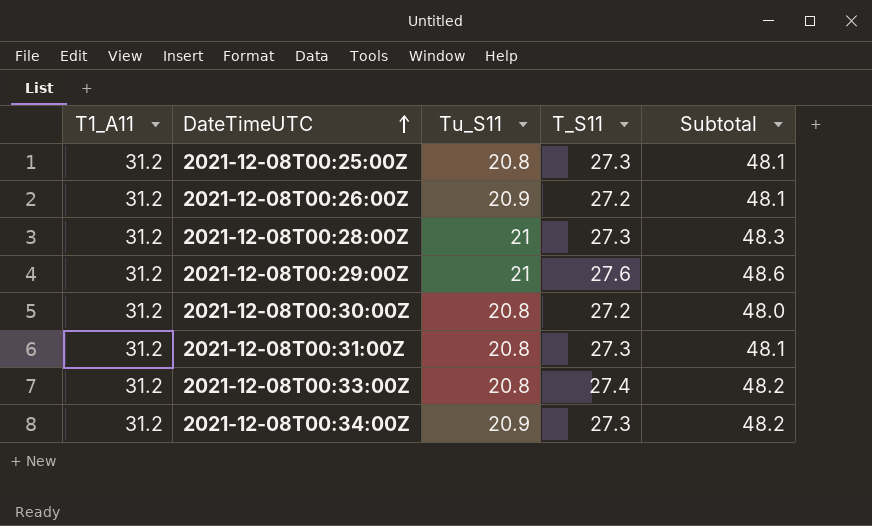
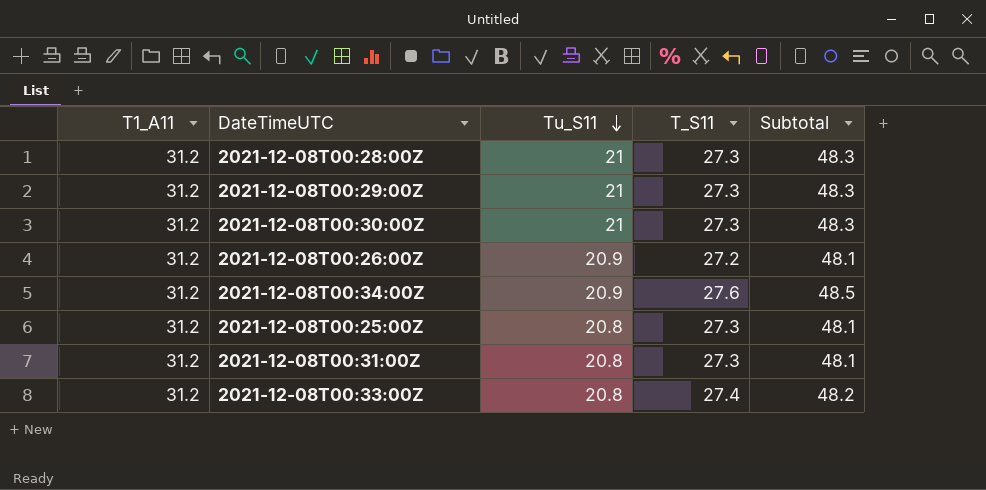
row order: DateTimeUTC ascending -> Tu_S11 descending
2021-12-08T00:29:00Z | T_S11: 27.6 -> 27.3
2021-12-08T00:29:00Z | Subtotal: 48.6 -> 48.3
2021-12-08T00:30:00Z | Tu_S11: 20.8 -> 21
2021-12-08T00:30:00Z | T_S11: 27.2 -> 27.3
2021-12-08T00:30:00Z | Subtotal: 48.0 -> 48.3
2021-12-08T00:34:00Z | T_S11: 27.3 -> 27.6
2021-12-08T00:34:00Z | Subtotal: 48.2 -> 48.5

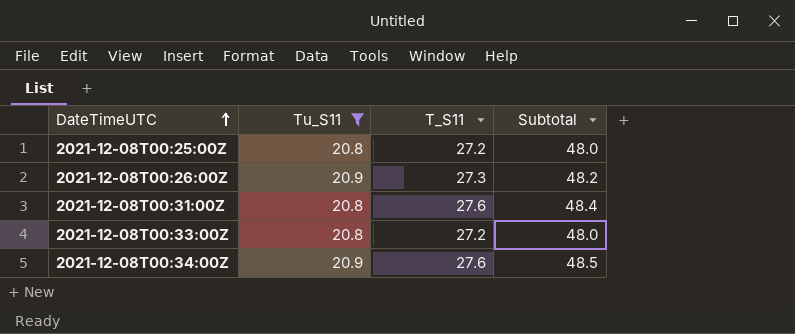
filter: none -> Tu_S11 != 21
row order: Tu_S11 descending -> DateTimeUTC ascending
column T1_A11 | position: 1 -> none
2021-12-08T00:25:00Z | T_S11: 27.3 -> 27.2
2021-12-08T00:25:00Z | Subtotal: 48.1 -> 48.0
2021-12-08T00:26:00Z | T_S11: 27.2 -> 27.3
2021-12-08T00:26:00Z | Subtotal: 48.1 -> 48.2
2021-12-08T00:31:00Z | T_S11: 27.3 -> 27.6
2021-12-08T00:31:00Z | Subtotal: 48.1 -> 48.4
2021-12-08T00:33:00Z | T_S11: 27.4 -> 27.2
2021-12-08T00:33:00Z | Subtotal: 48.2 -> 48.0

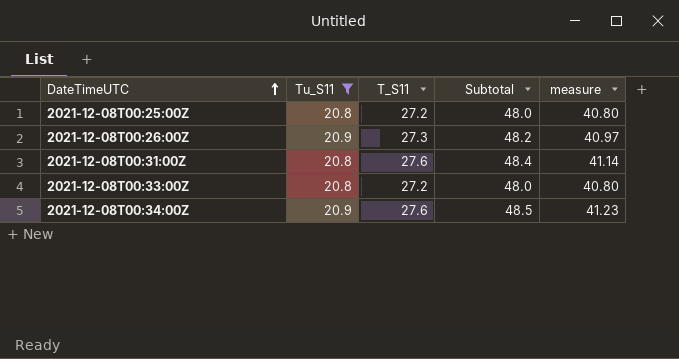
column measure | formula: none -> [Subtotal] * 0.85

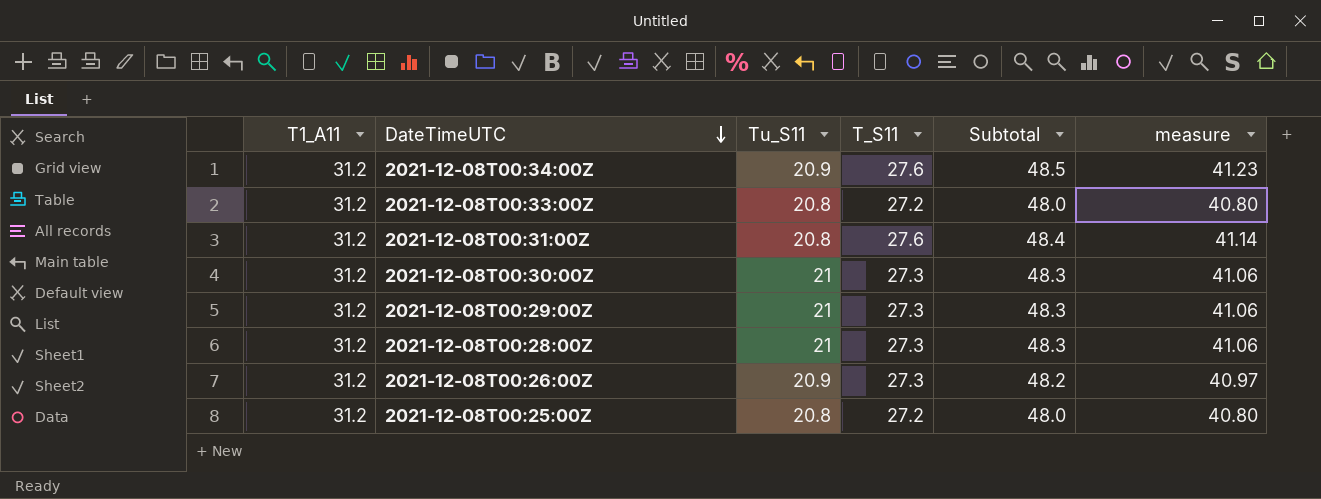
filter: Tu_S11 != 21 -> none
row order: DateTimeUTC ascending -> DateTimeUTC descending
column T1_A11 | position: none -> 1

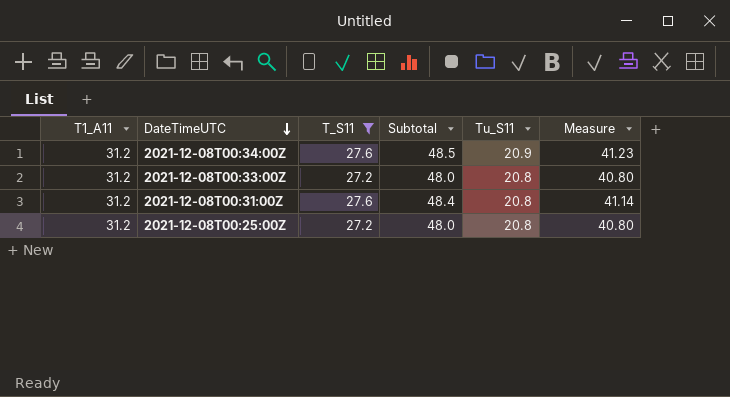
filter: none -> T_S11 != 27.3
column Tu_S11 | position: 3 -> 5
column name: measure -> Measure

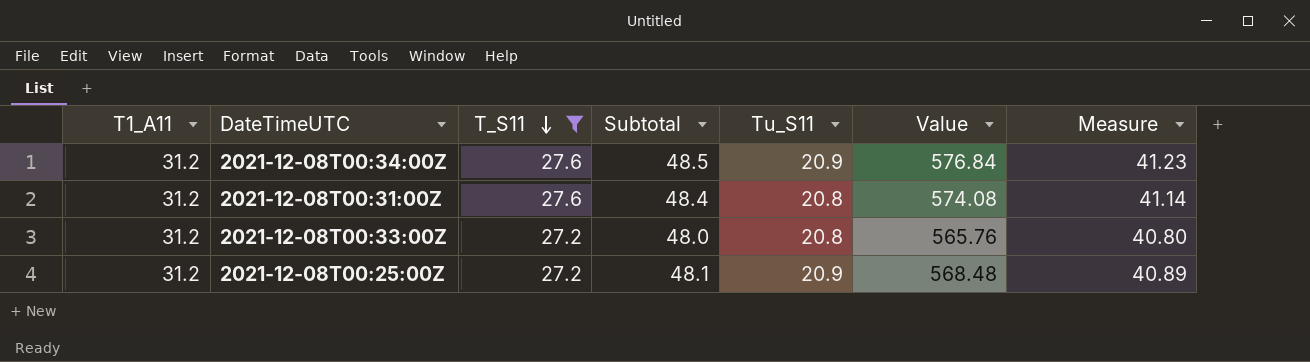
row order: DateTimeUTC descending -> T_S11 descending
column Value | formula: none -> [T_S11] * [Tu_S11]
2021-12-08T00:25:00Z | Subtotal: 48.0 -> 48.1
2021-12-08T00:25:00Z | Tu_S11: 20.8 -> 20.9
2021-12-08T00:25:00Z | Measure: 40.80 -> 40.89

